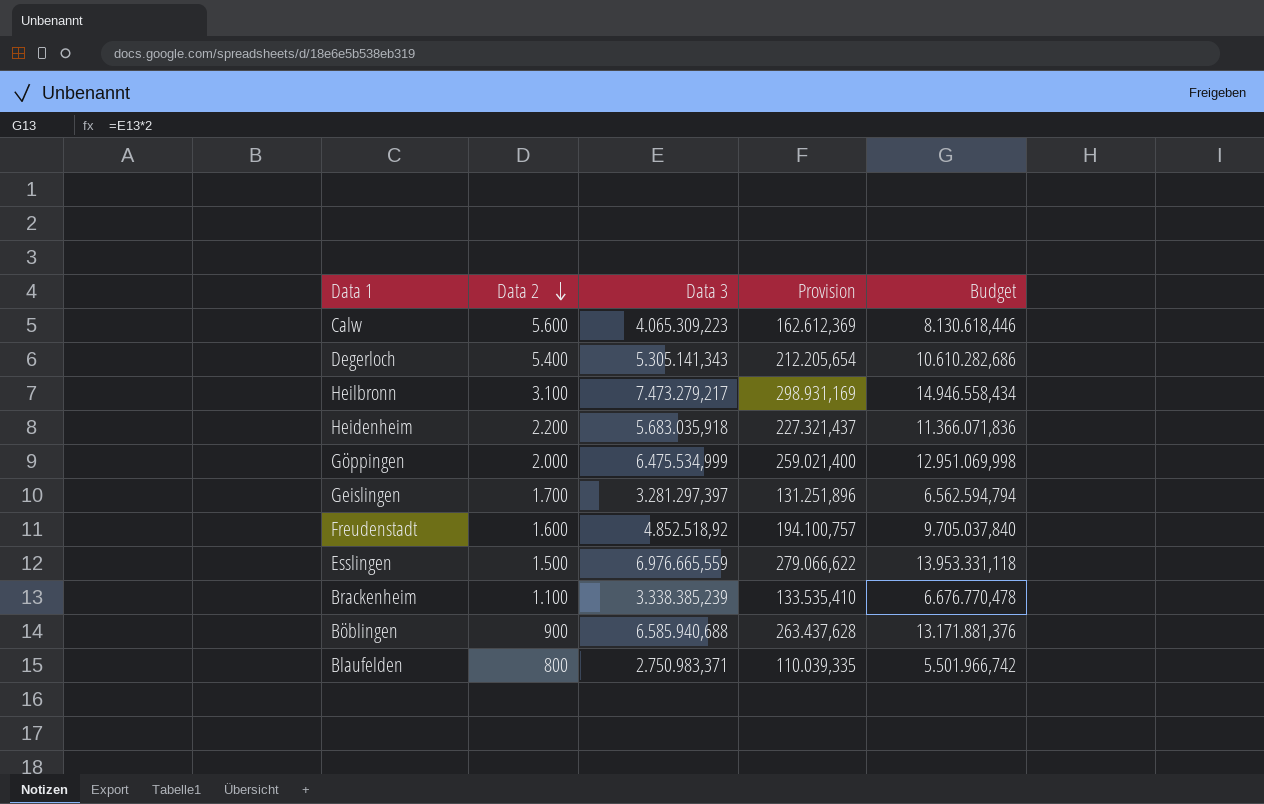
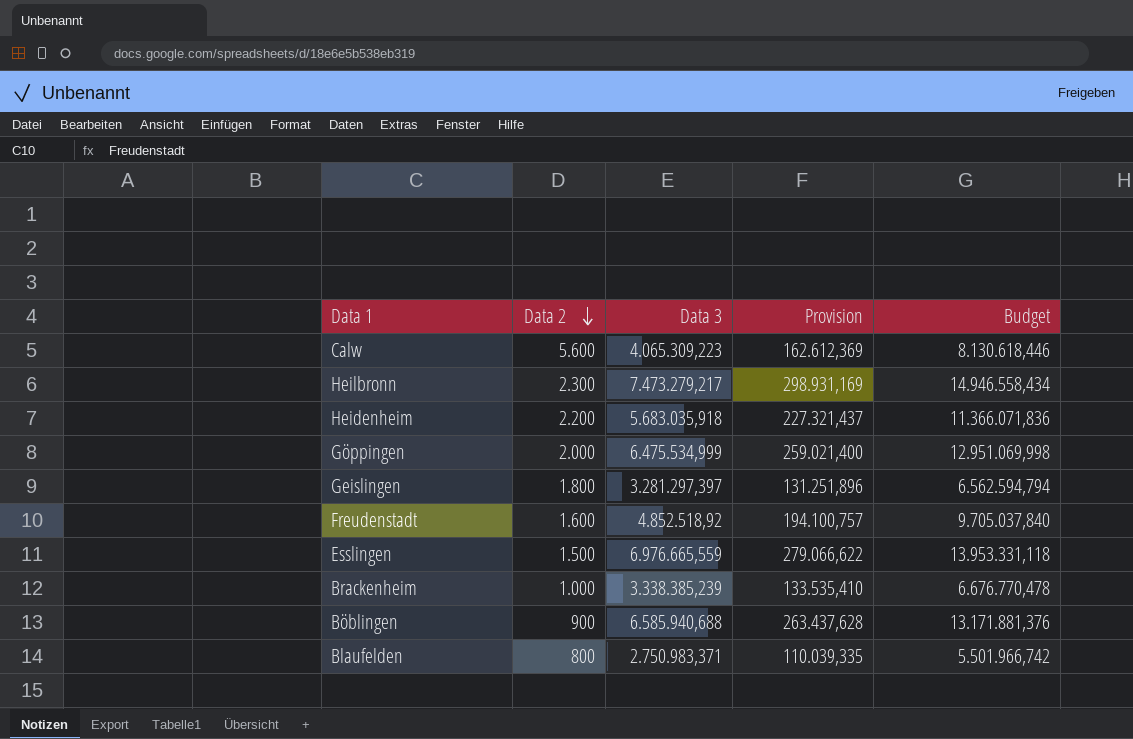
row Degerloch: 5.400 | 5.305.141,343 | 212.205,654 | 10.610.282,686 -> none
Heilbronn | Data 2: 3.100 -> 2.300
Geislingen | Data 2: 1.700 -> 1.800
Brackenheim | Data 2: 1.100 -> 1.000

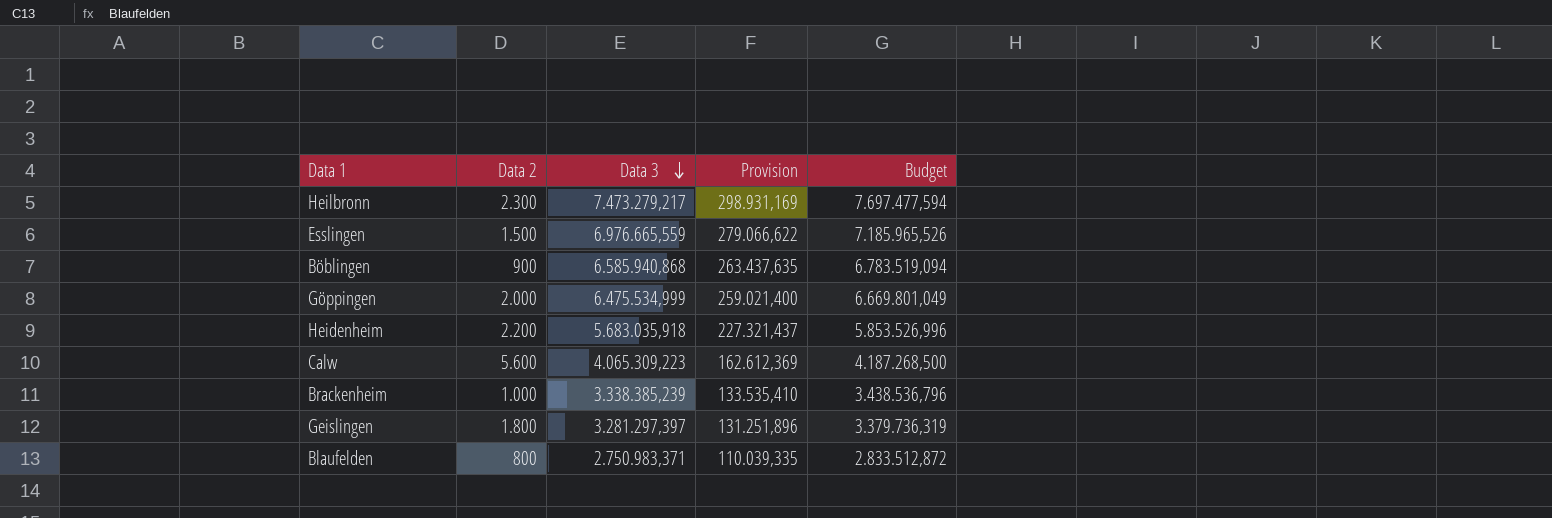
row order: Data 2 descending -> Data 3 descending
column Budget | formula: [Data 3] * 2 -> [Data 3] * 1,03
row Freudenstadt: 1.600 | 4.852.518,92 | 194.100,757 | 9.705.037,840 -> none
Böblingen | Data 3: 6.585.940,688 -> 6.585.940,868
Böblingen | Provision: 263.437,628 -> 263.437,635

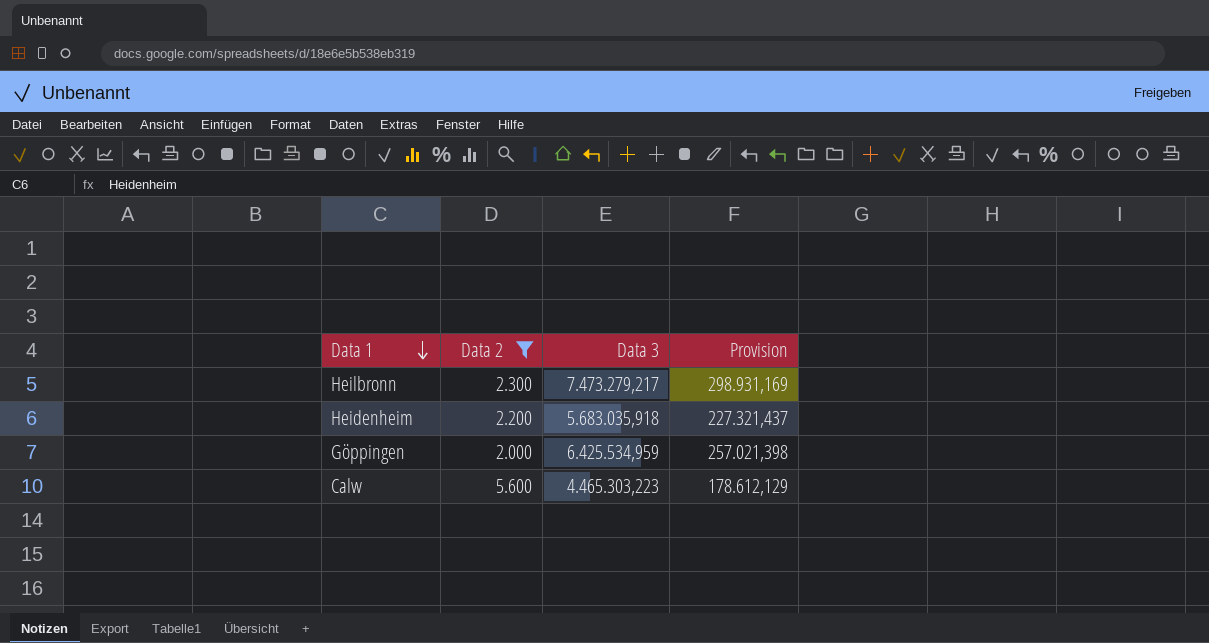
filter: none -> Data 2 >= 2.000
row order: Data 3 descending -> Data 1 descending
column Budget | formula: [Data 3] * 1,03 -> none
Göppingen | Data 3: 6.475.534,999 -> 6.425.534,959
Göppingen | Provision: 259.021,400 -> 257.021,398
Calw | Data 3: 4.065.309,223 -> 4.465.303,223
Calw | Provision: 162.612,369 -> 178.612,129

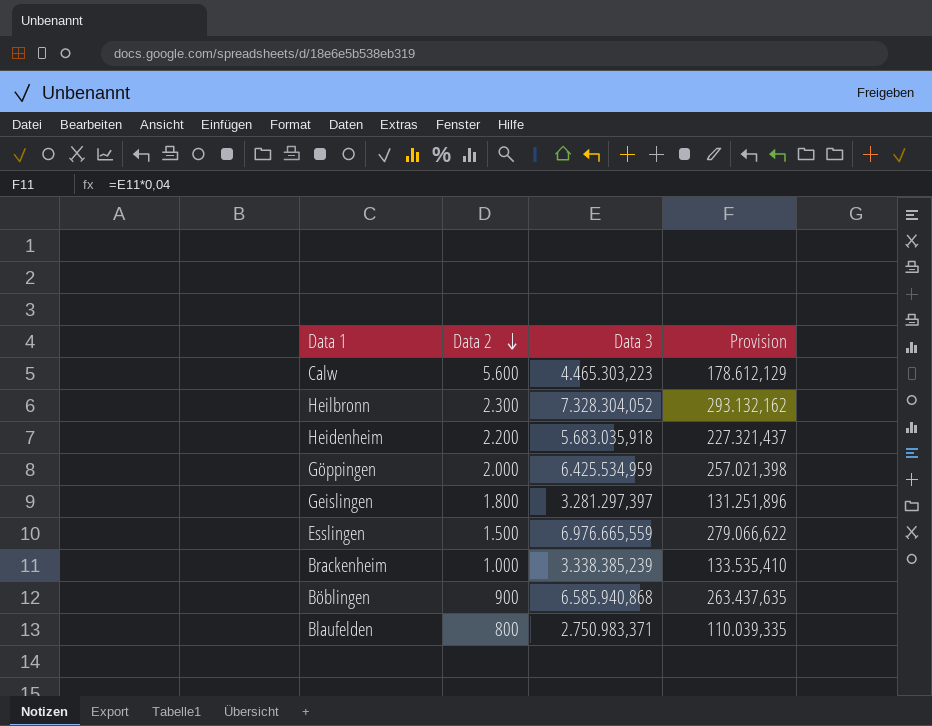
filter: Data 2 >= 2.000 -> none
row order: Data 1 descending -> Data 2 descending
Heilbronn | Data 3: 7.473.279,217 -> 7.328.304,052
Heilbronn | Provision: 298.931,169 -> 293.132,162

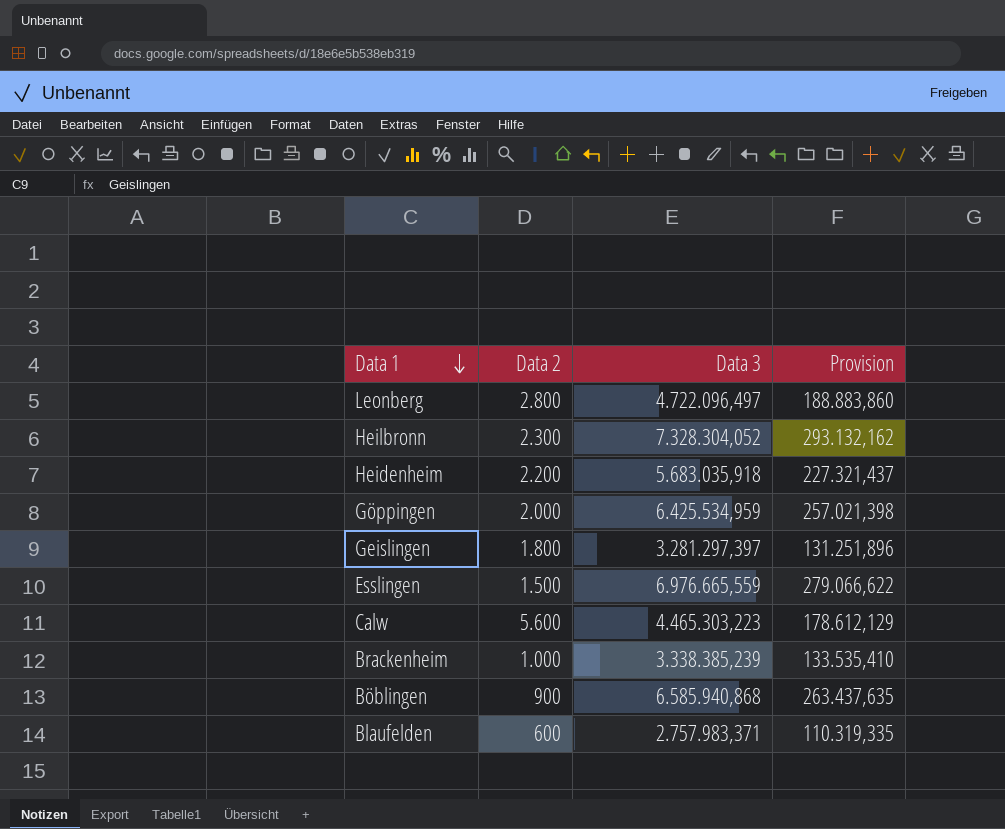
row order: Data 2 descending -> Data 1 descending
row Leonberg: none -> 2.800 | 4.722.096,497 | 188.883,860
Blaufelden | Data 2: 800 -> 600
Blaufelden | Data 3: 2.750.983,371 -> 2.757.983,371
Blaufelden | Provision: 110.039,335 -> 110.319,335

